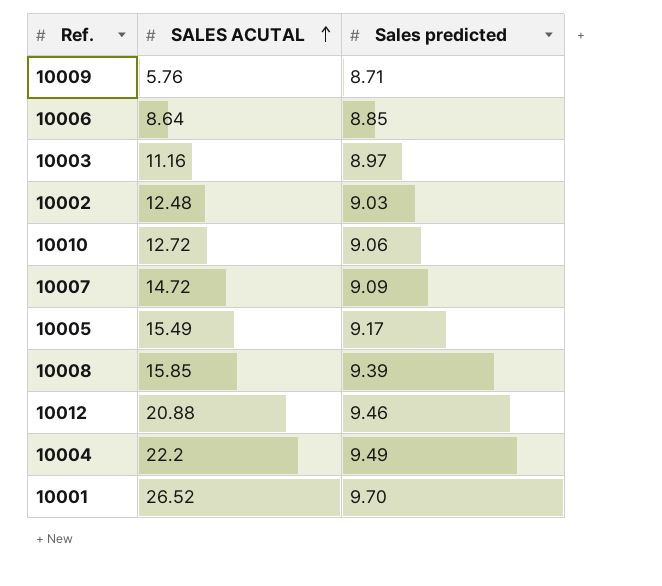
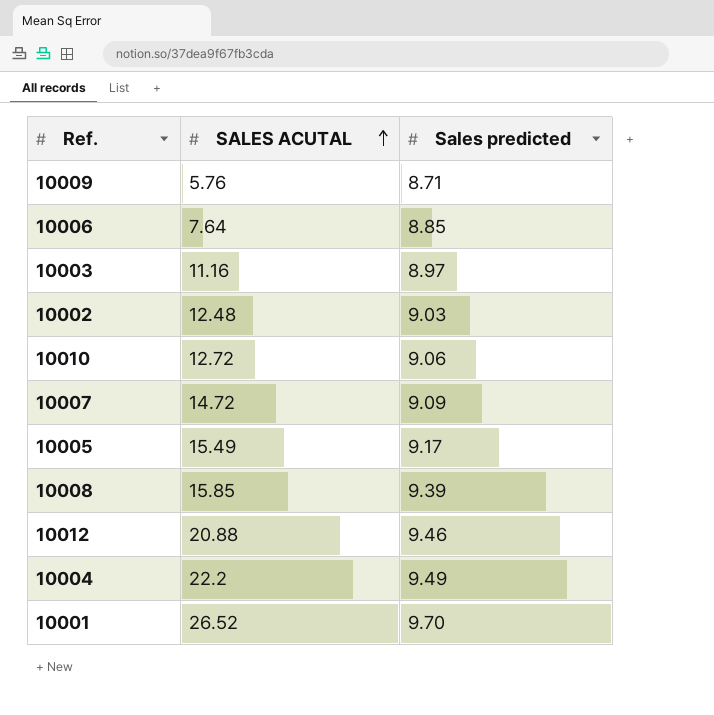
10006 | SALES ACUTAL: 8.64 -> 7.64

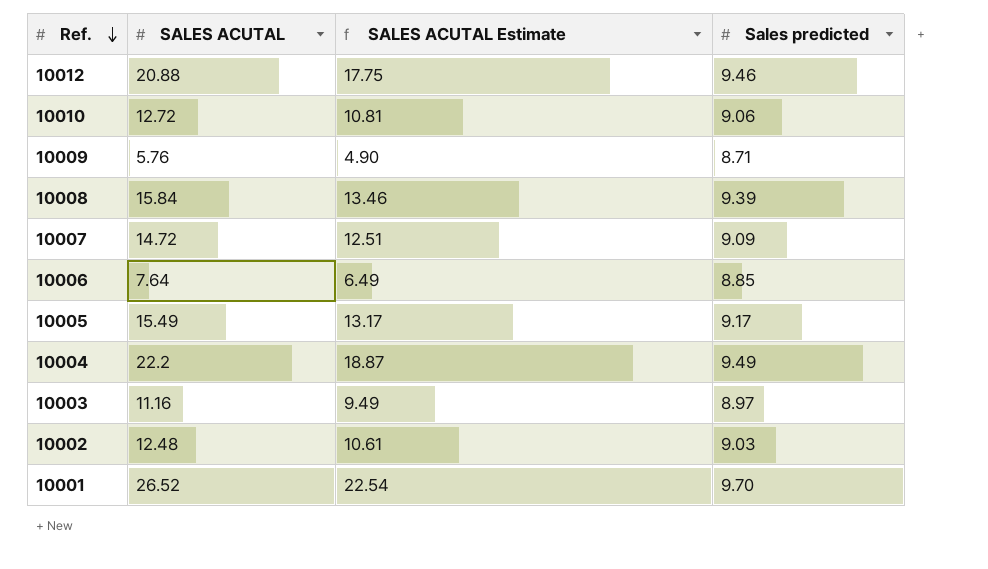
row order: SALES ACUTAL ascending -> Ref. descending
column SALES ACUTAL Estimate | formula: none -> [SALES ACUTAL] * 0.85
10008 | SALES ACUTAL: 15.85 -> 15.84

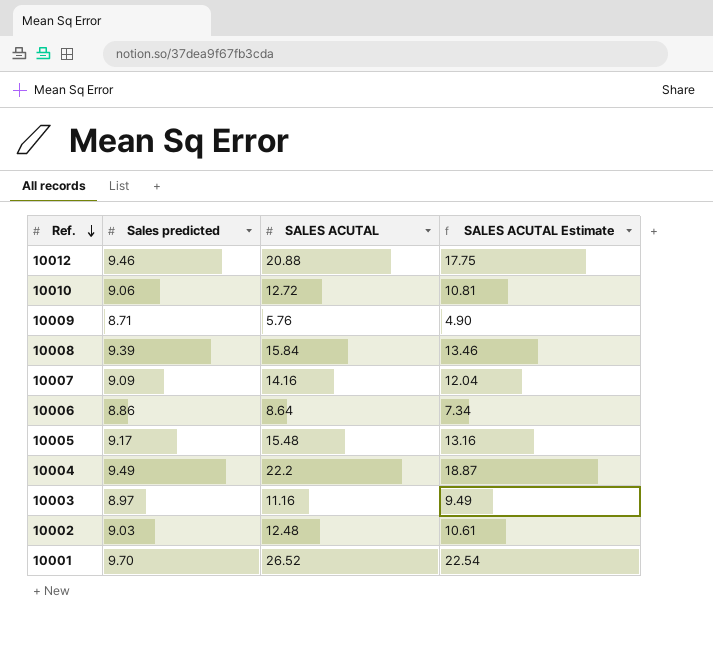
column Sales predicted | position: 4 -> 2
10007 | SALES ACUTAL: 14.72 -> 14.16
10007 | SALES ACUTAL Estimate: 12.51 -> 12.04
10006 | Sales predicted: 8.85 -> 8.86
10006 | SALES ACUTAL: 7.64 -> 8.64
10006 | SALES ACUTAL Estimate: 6.49 -> 7.34
10005 | SALES ACUTAL: 15.49 -> 15.48
10005 | SALES ACUTAL Estimate: 13.17 -> 13.16

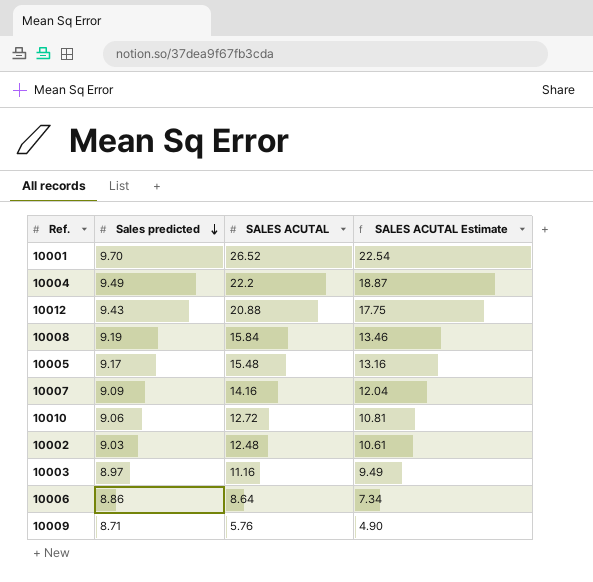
row order: Ref. descending -> Sales predicted descending
10012 | Sales predicted: 9.46 -> 9.43
10008 | Sales predicted: 9.39 -> 9.19

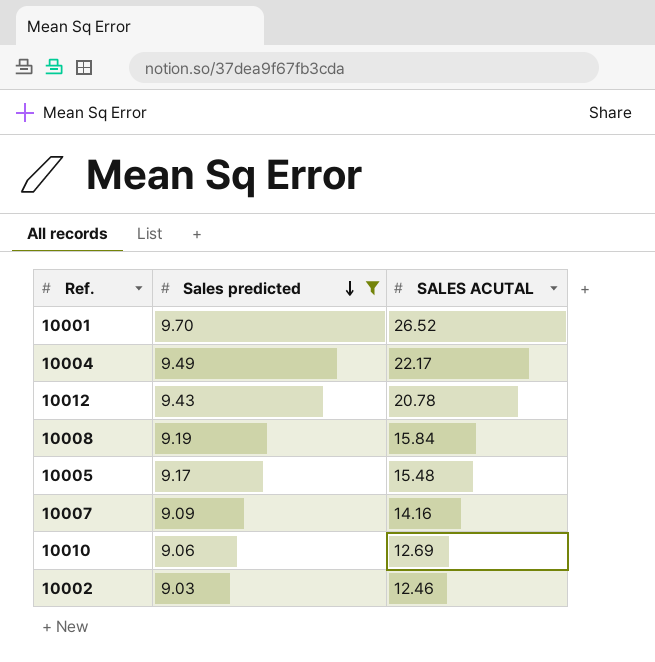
filter: none -> Sales predicted >= 9.03
column SALES ACUTAL Estimate | formula: [SALES ACUTAL] * 0.85 -> none
10004 | SALES ACUTAL: 22.2 -> 22.17
10012 | SALES ACUTAL: 20.88 -> 20.78
10010 | SALES ACUTAL: 12.72 -> 12.69
10002 | SALES ACUTAL: 12.48 -> 12.46

